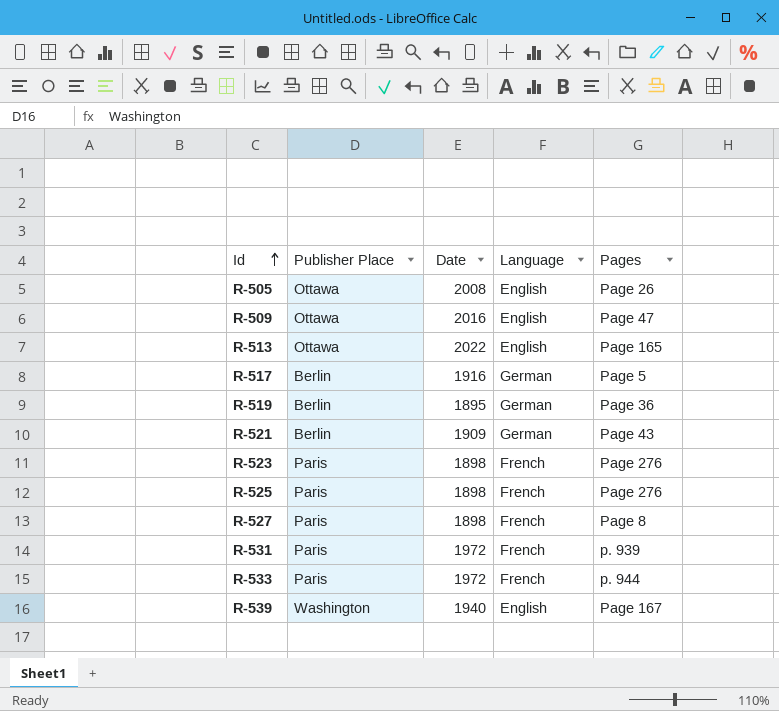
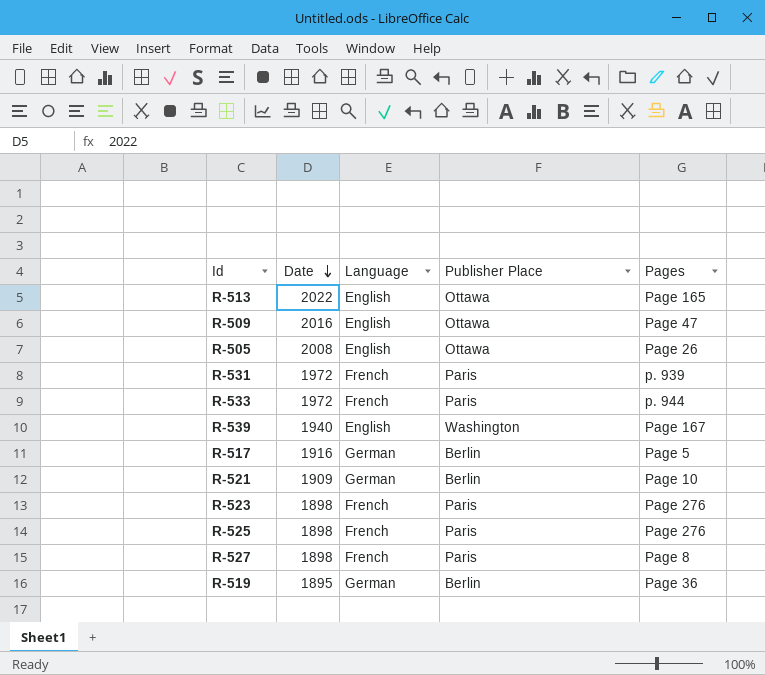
row order: Id ascending -> Date descending
column Publisher Place | position: 2 -> 4
R-521 | Pages: Page 43 -> Page 10

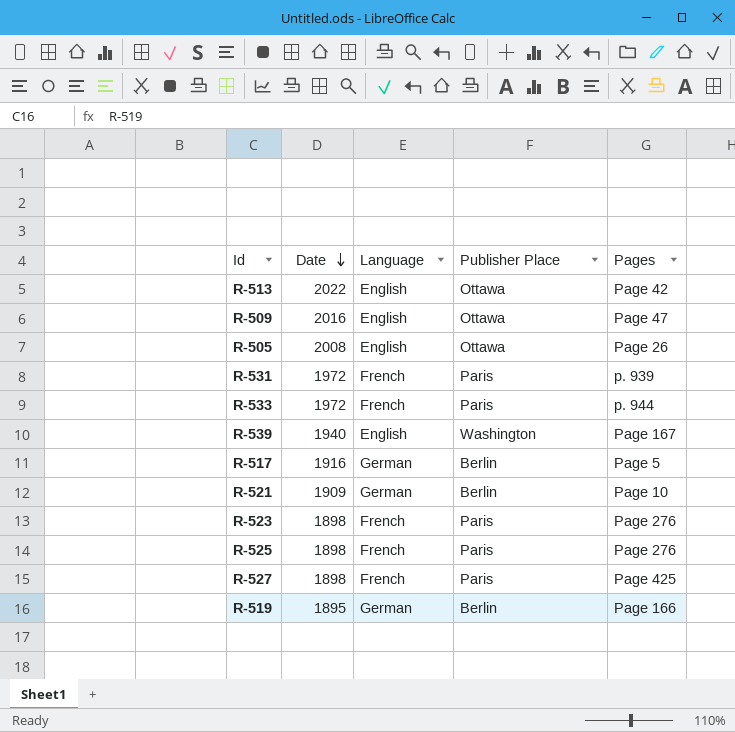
R-513 | Pages: Page 165 -> Page 42
R-527 | Pages: Page 8 -> Page 425
R-519 | Pages: Page 36 -> Page 166

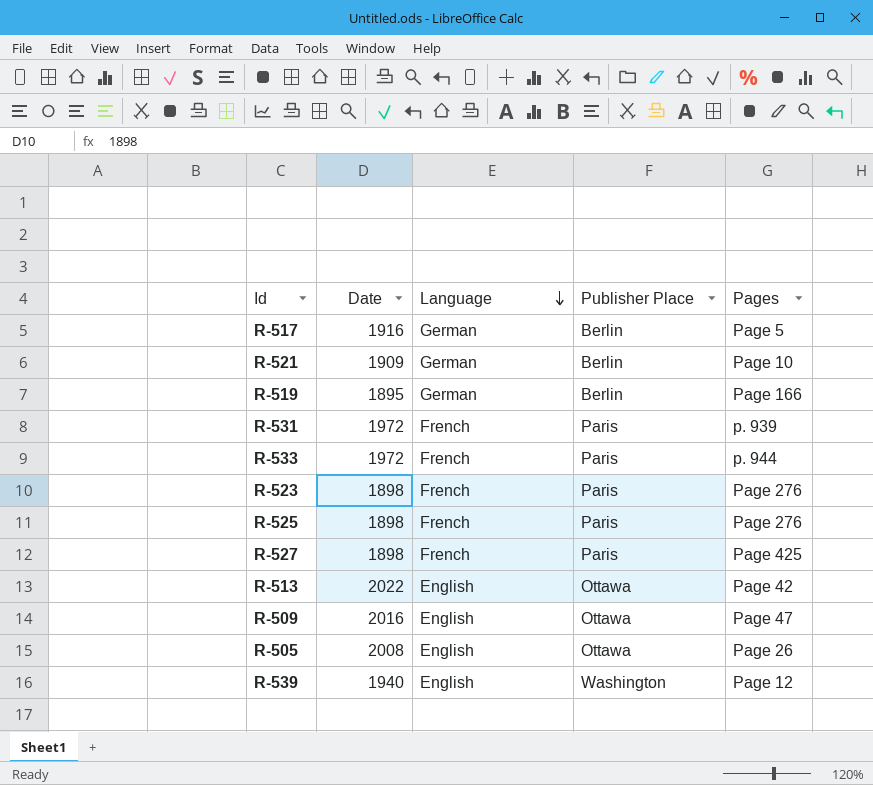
row order: Date descending -> Language descending
R-539 | Pages: Page 167 -> Page 12

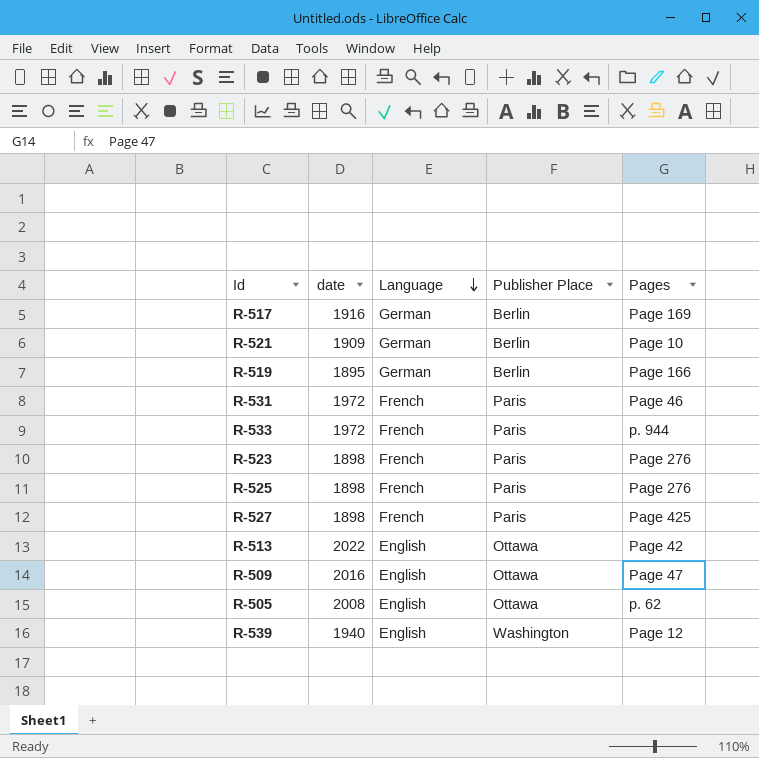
column name: Date -> date
R-517 | Pages: Page 5 -> Page 169
R-531 | Pages: p. 939 -> Page 46
R-505 | Pages: Page 26 -> p. 62

